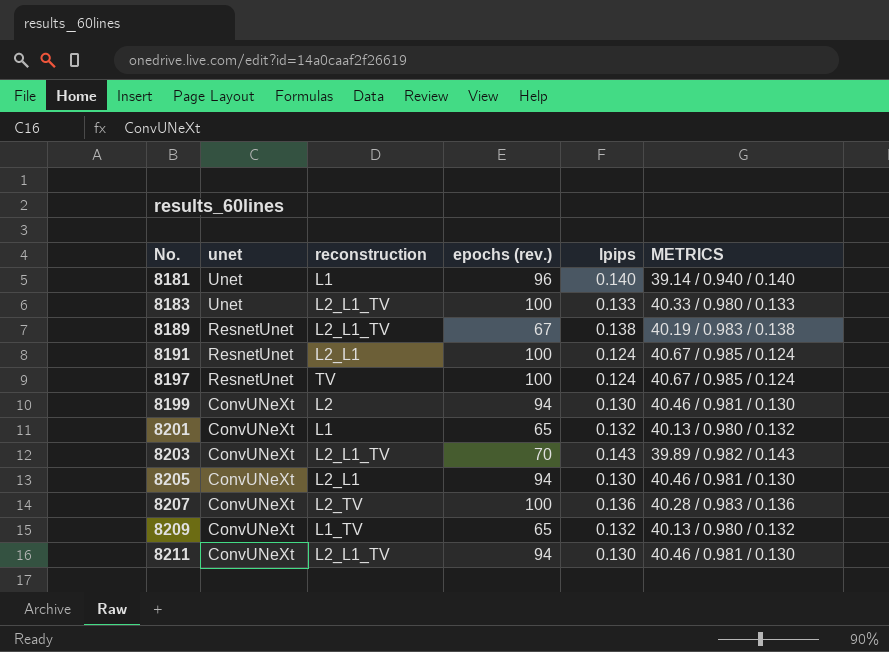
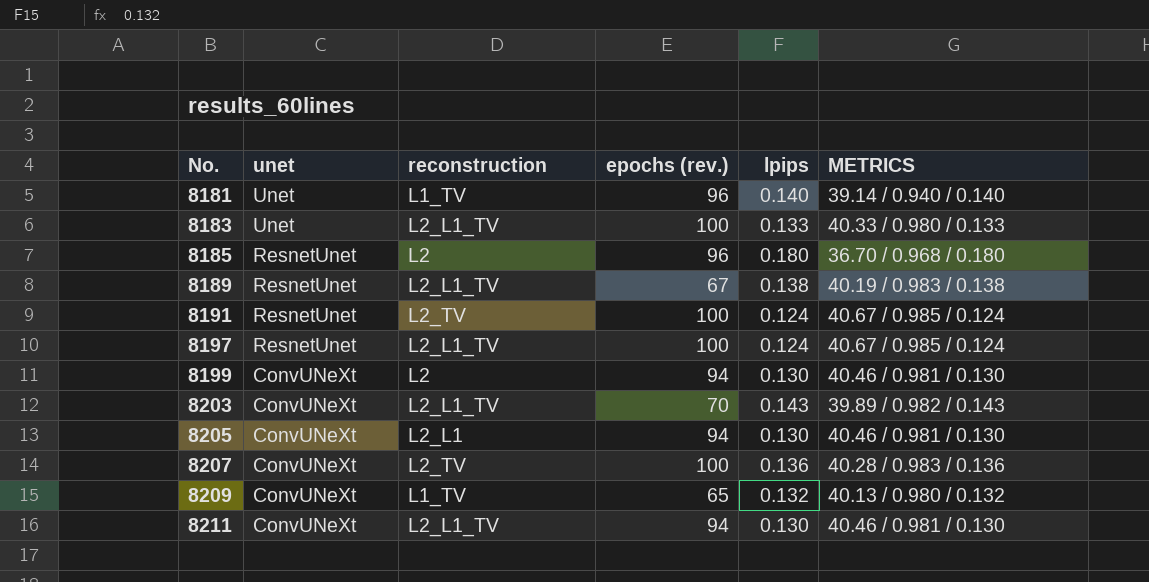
row 8201: ConvUNeXt | L1 | 65 | 0.132 | 40.13 / 0.980 / 0.132 -> none
8181 | reconstruction: L1 -> L1_TV
row 8185: none -> ResnetUnet | L2 | 96 | 0.180 | 36.70 / 0.968 / 0.180
8191 | reconstruction: L2_L1 -> L2_TV
8197 | reconstruction: TV -> L2_L1_TV

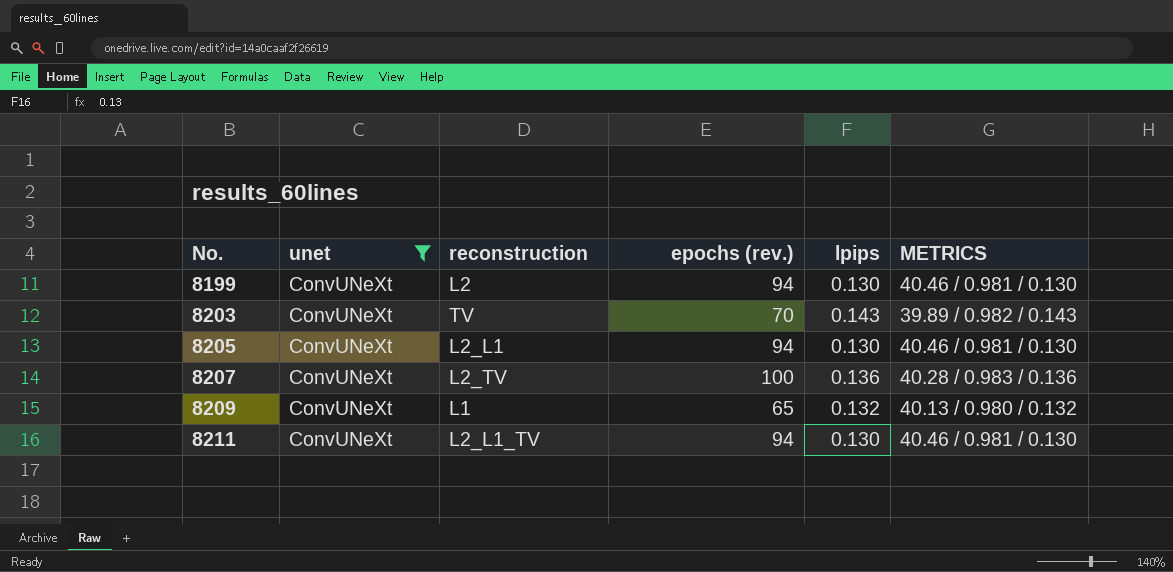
filter: none -> unet = ConvUNeXt
8203 | reconstruction: L2_L1_TV -> TV
8209 | reconstruction: L1_TV -> L1

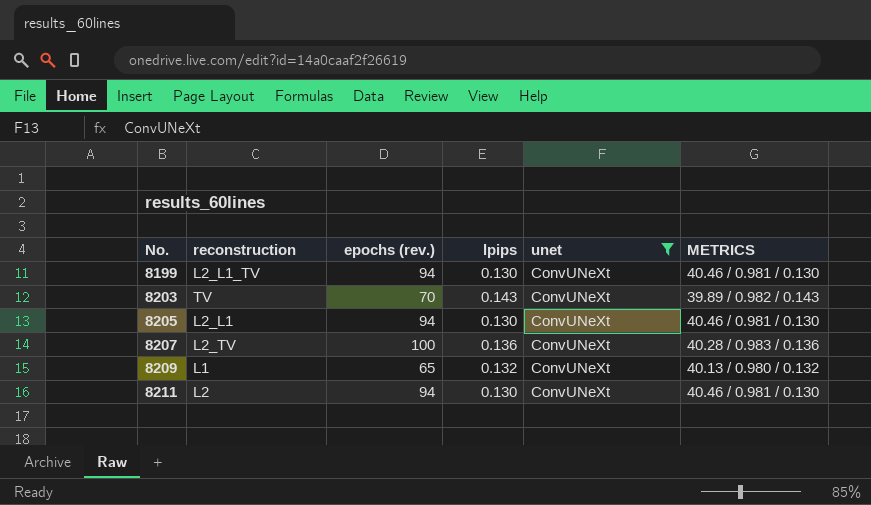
column unet | position: 2 -> 5
8199 | reconstruction: L2 -> L2_L1_TV
8211 | reconstruction: L2_L1_TV -> L2

